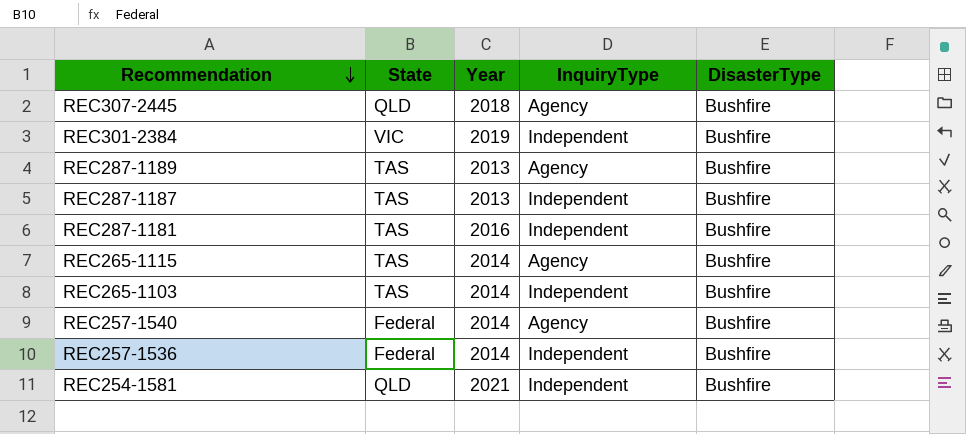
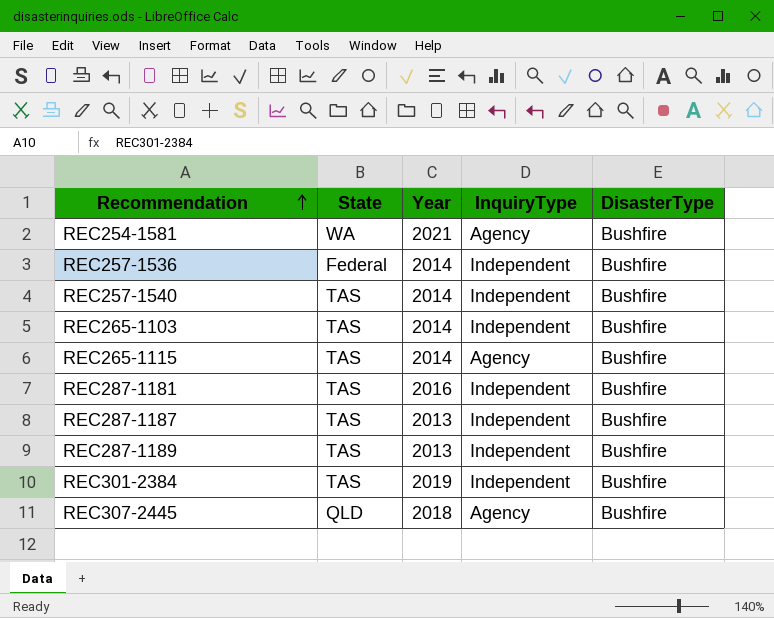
row order: Recommendation descending -> Recommendation ascending
REC254-1581 | State: QLD -> WA
REC254-1581 | InquiryType: Independent -> Agency
REC257-1540 | State: Federal -> TAS
REC257-1540 | InquiryType: Agency -> Independent
REC287-1189 | InquiryType: Agency -> Independent
REC301-2384 | State: VIC -> TAS

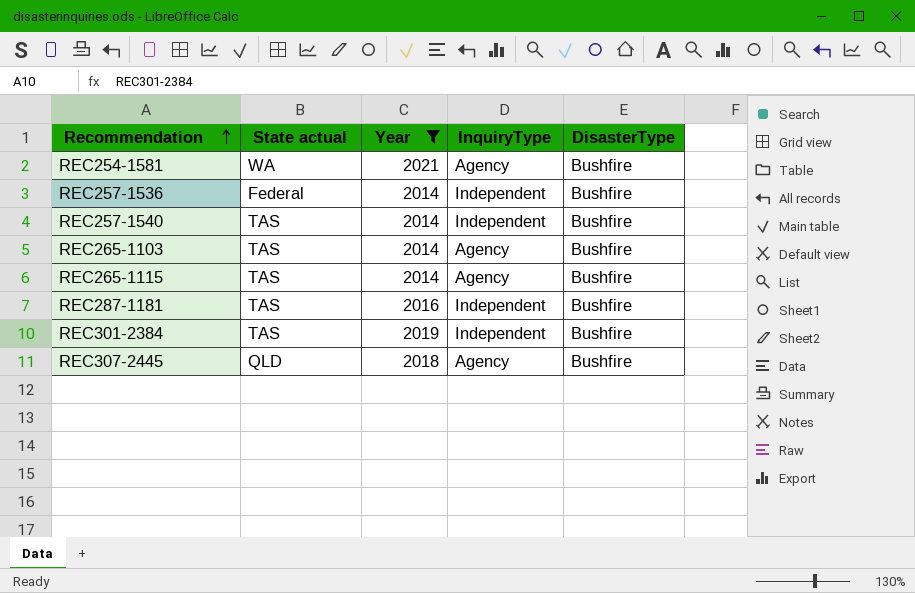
filter: none -> Year != 2013
column name: State -> State actual
REC265-1103 | InquiryType: Independent -> Agency

